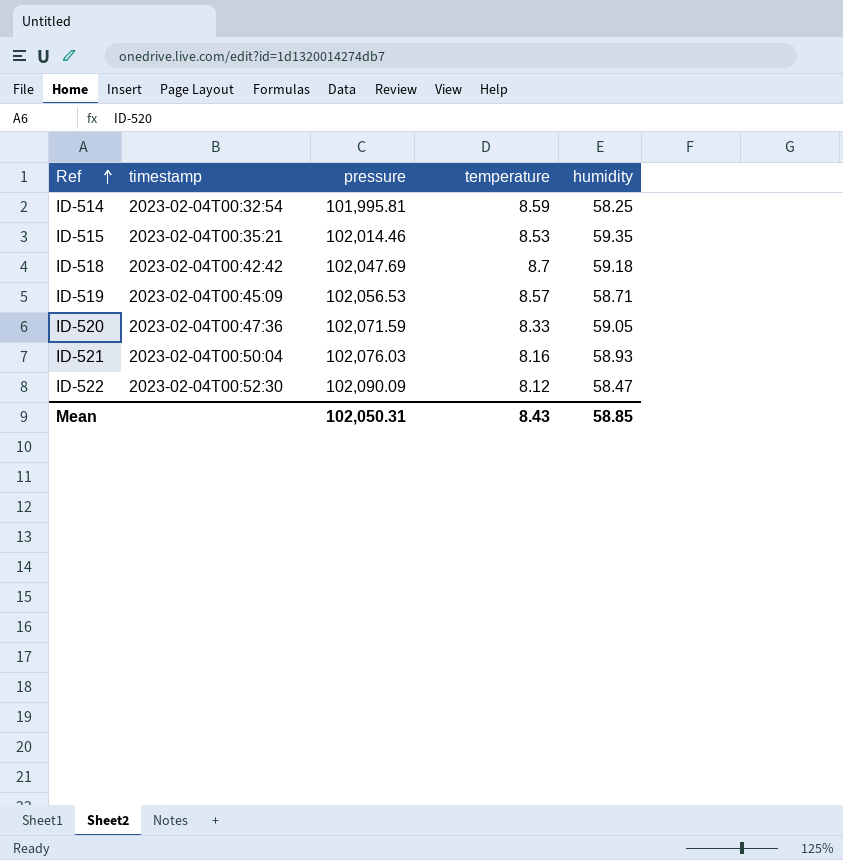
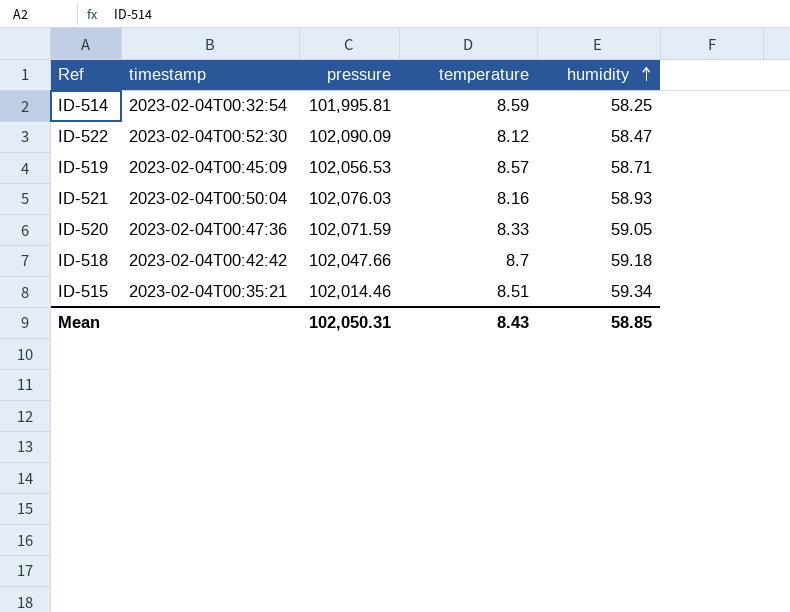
row order: Ref ascending -> humidity ascending
ID-518 | pressure: 102,047.69 -> 102,047.66
ID-515 | temperature: 8.53 -> 8.51
ID-515 | humidity: 59.35 -> 59.34

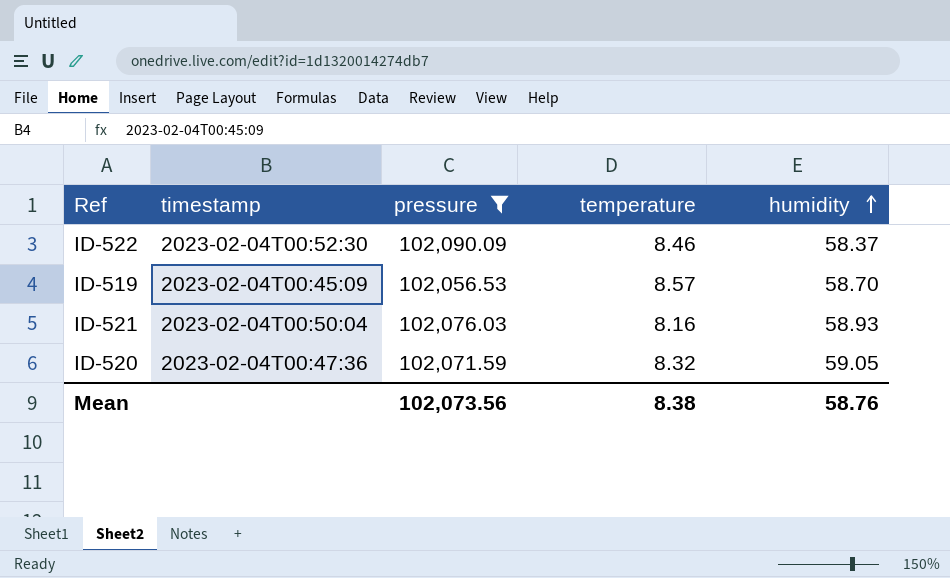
filter: none -> pressure >= 102,056.53
ID-522 | temperature: 8.12 -> 8.46
ID-522 | humidity: 58.47 -> 58.37
ID-519 | humidity: 58.71 -> 58.70
ID-520 | temperature: 8.33 -> 8.32
Mean | pressure: 102,050.31 -> 102,073.56
Mean | temperature: 8.43 -> 8.38
Mean | humidity: 58.85 -> 58.76

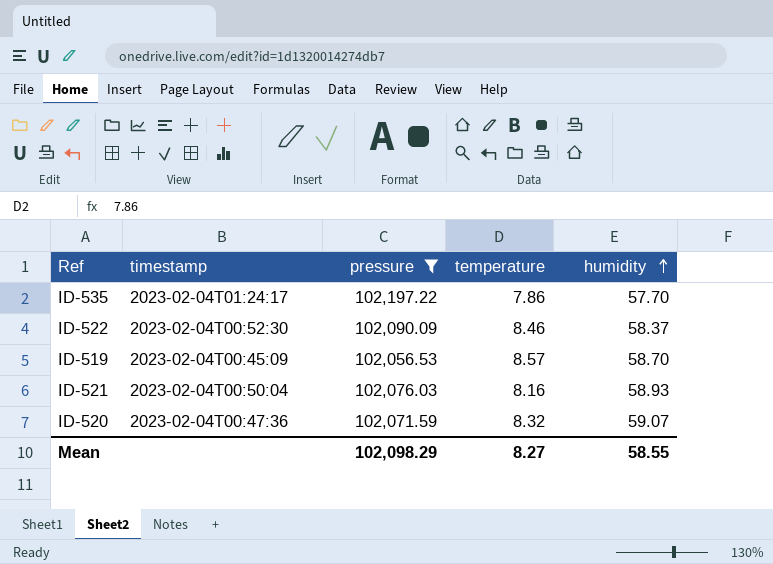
row ID-535: none -> 2023-02-04T01:24:17 | 102,197.22 | 7.86 | 57.70
ID-520 | humidity: 59.05 -> 59.07
Mean | pressure: 102,073.56 -> 102,098.29
Mean | temperature: 8.38 -> 8.27
Mean | humidity: 58.76 -> 58.55

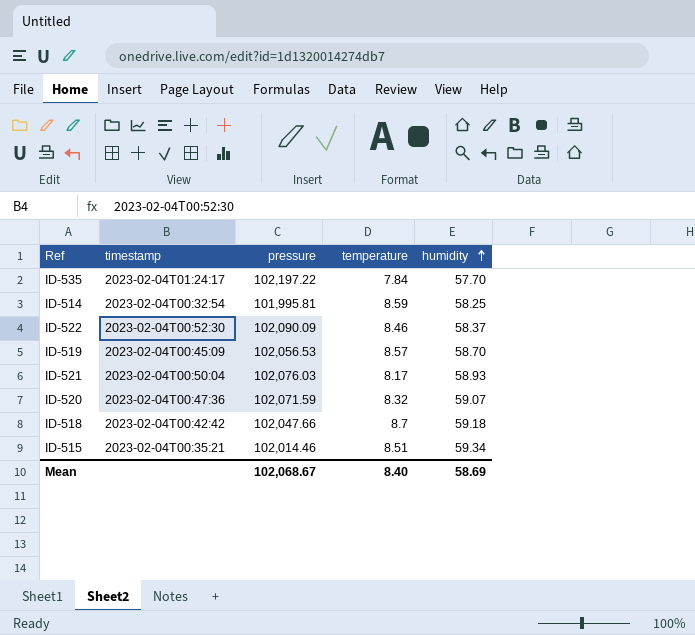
filter: pressure >= 102,056.53 -> none
ID-535 | temperature: 7.86 -> 7.84
ID-521 | temperature: 8.16 -> 8.17
Mean | pressure: 102,098.29 -> 102,068.67
Mean | temperature: 8.27 -> 8.40
Mean | humidity: 58.55 -> 58.69

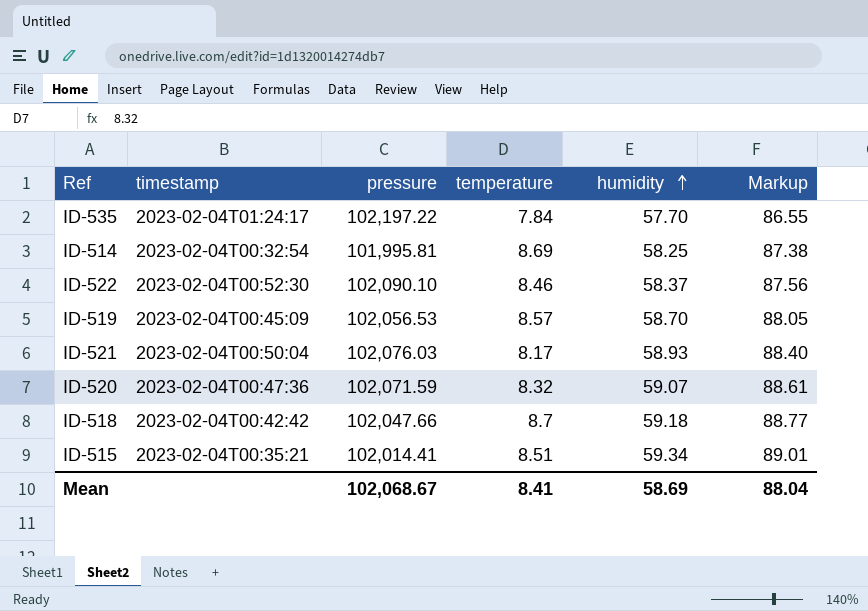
column Markup | formula: none -> [humidity] * 1.5
ID-514 | temperature: 8.59 -> 8.69
ID-522 | pressure: 102,090.09 -> 102,090.10
ID-515 | pressure: 102,014.46 -> 102,014.41
Mean | temperature: 8.40 -> 8.41

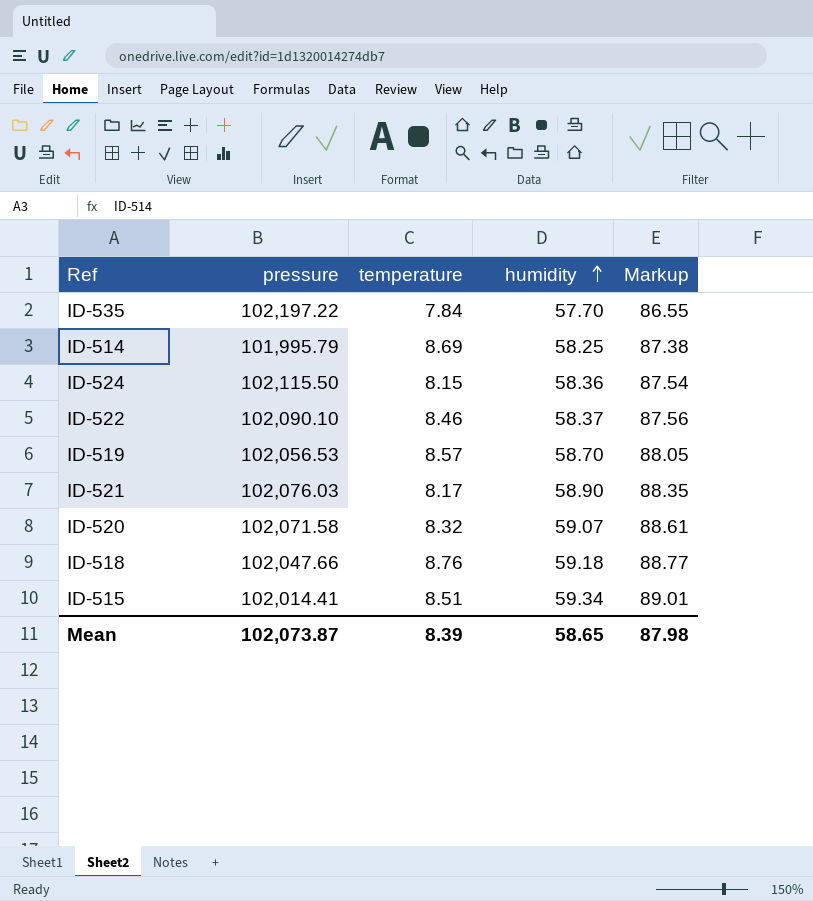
column timestamp | position: 2 -> none
ID-514 | pressure: 101,995.81 -> 101,995.79
row ID-524: none -> 102,115.50 | 8.15 | 58.36 | 87.54
ID-521 | humidity: 58.93 -> 58.90
ID-521 | Markup: 88.40 -> 88.35
ID-520 | pressure: 102,071.59 -> 102,071.58
ID-518 | temperature: 8.7 -> 8.76
Mean | pressure: 102,068.67 -> 102,073.87
Mean | temperature: 8.41 -> 8.39
Mean | humidity: 58.69 -> 58.65
Mean | Markup: 88.04 -> 87.98

